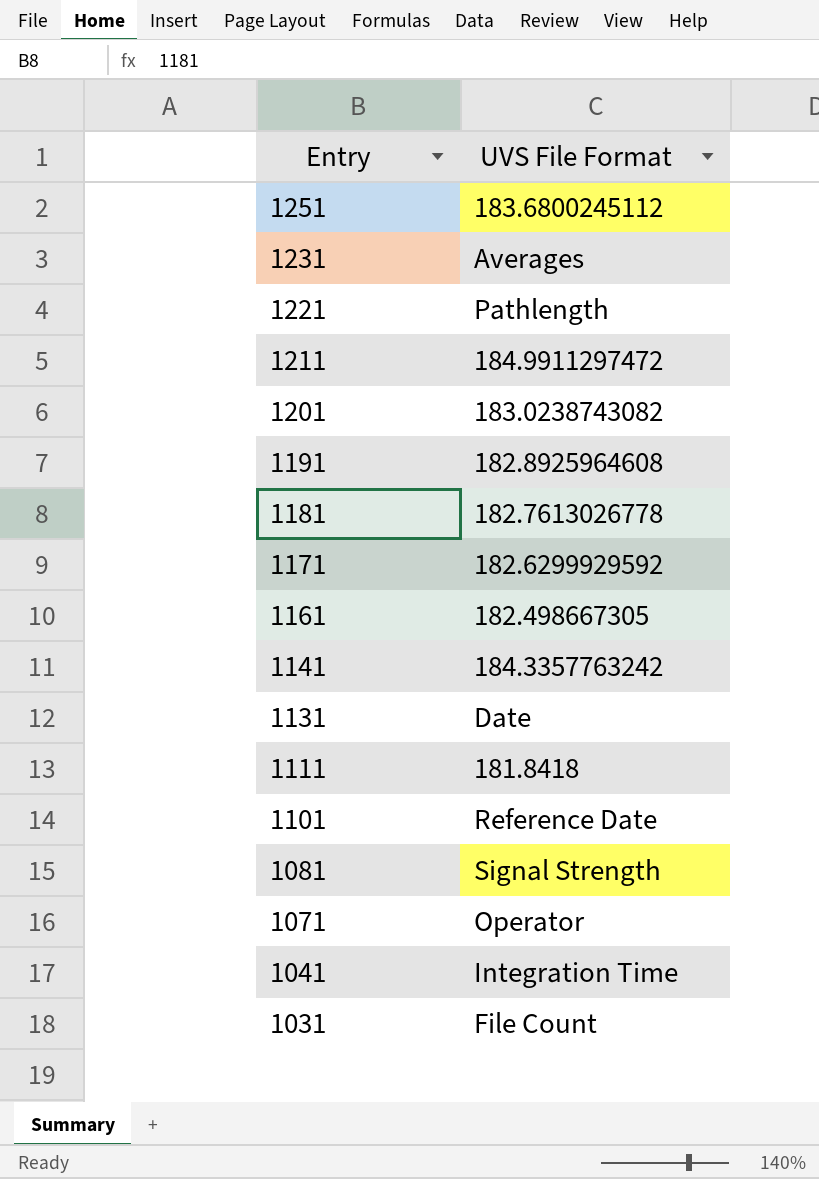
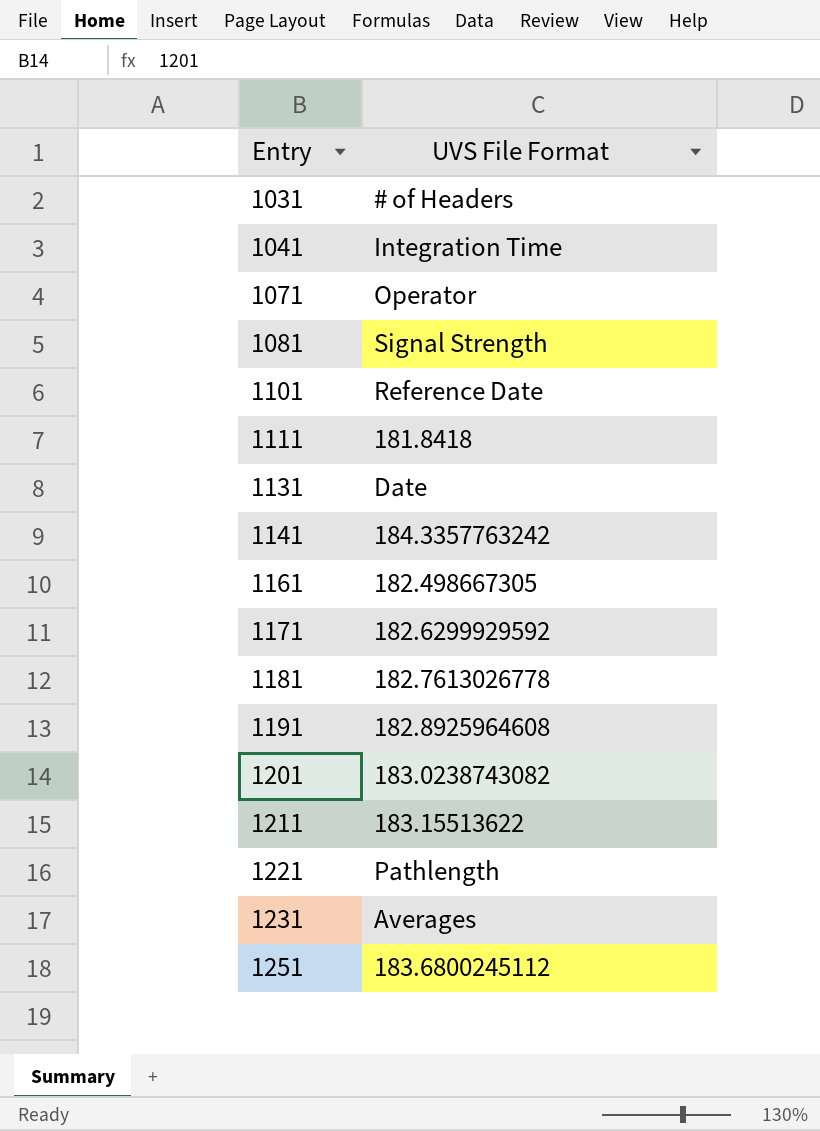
row order: Entry descending -> Entry ascending
1031 | UVS File Format: File Count -> # of Headers
1211 | UVS File Format: 184.9911297472 -> 183.15513622

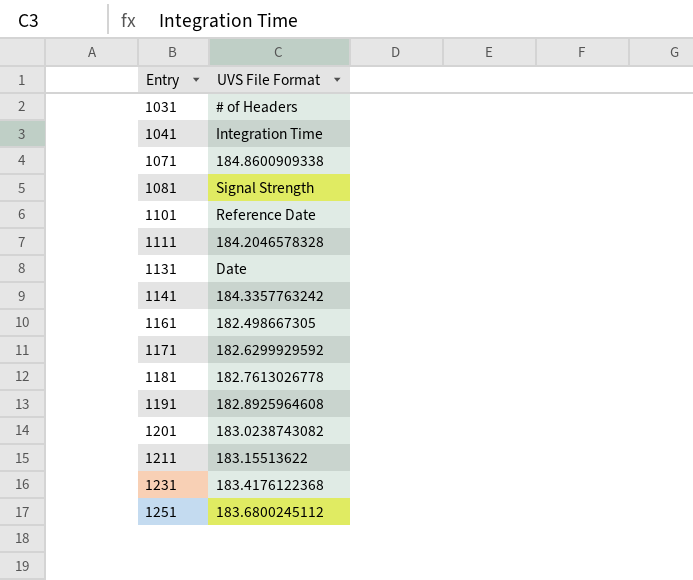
row 1221: Pathlength -> none
1071 | UVS File Format: Operator -> 184.8600909338
1111 | UVS File Format: 181.8418 -> 184.2046578328
1231 | UVS File Format: Averages -> 183.4176122368

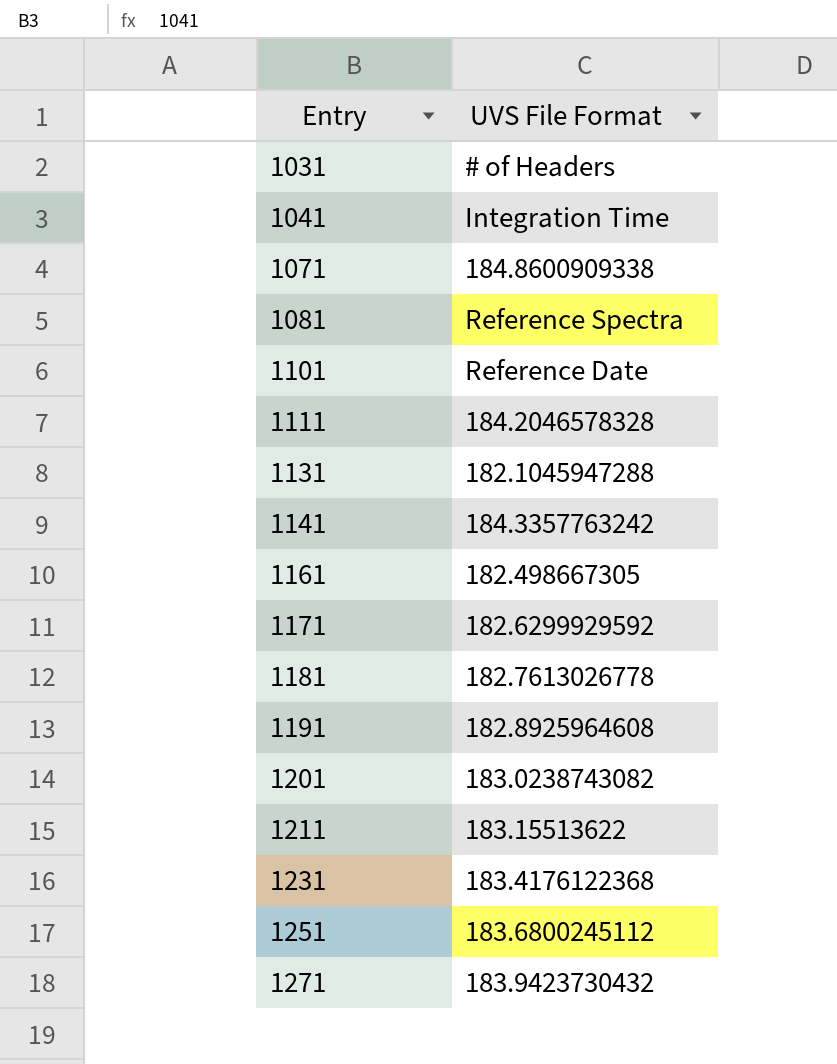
1081 | UVS File Format: Signal Strength -> Reference Spectra
1131 | UVS File Format: Date -> 182.1045947288
row 1271: none -> 183.9423730432

